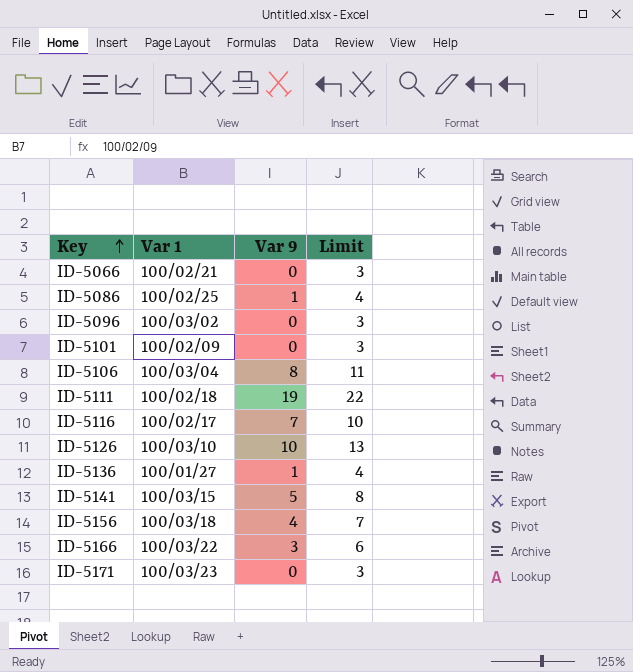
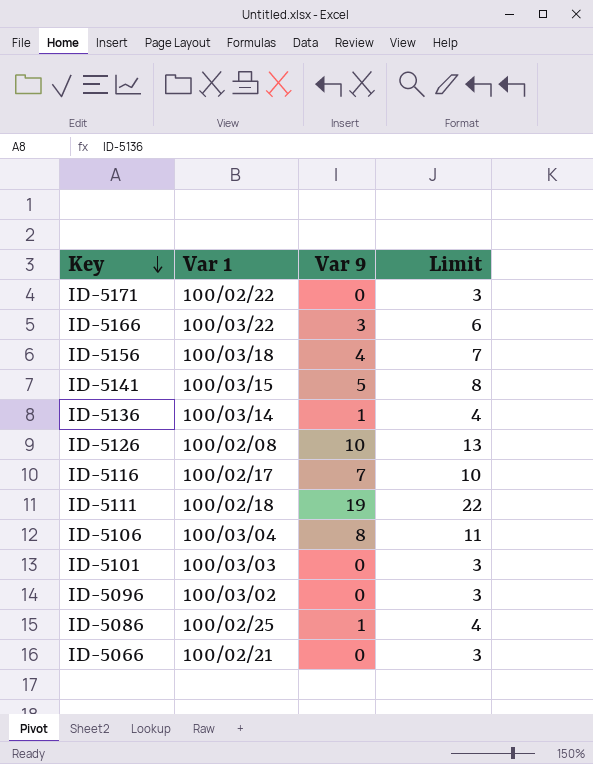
row order: Key ascending -> Key descending
ID-5171 | Var 1: 100/03/23 -> 100/02/22
ID-5136 | Var 1: 100/01/27 -> 100/03/14
ID-5126 | Var 1: 100/03/10 -> 100/02/08
ID-5101 | Var 1: 100/02/09 -> 100/03/03

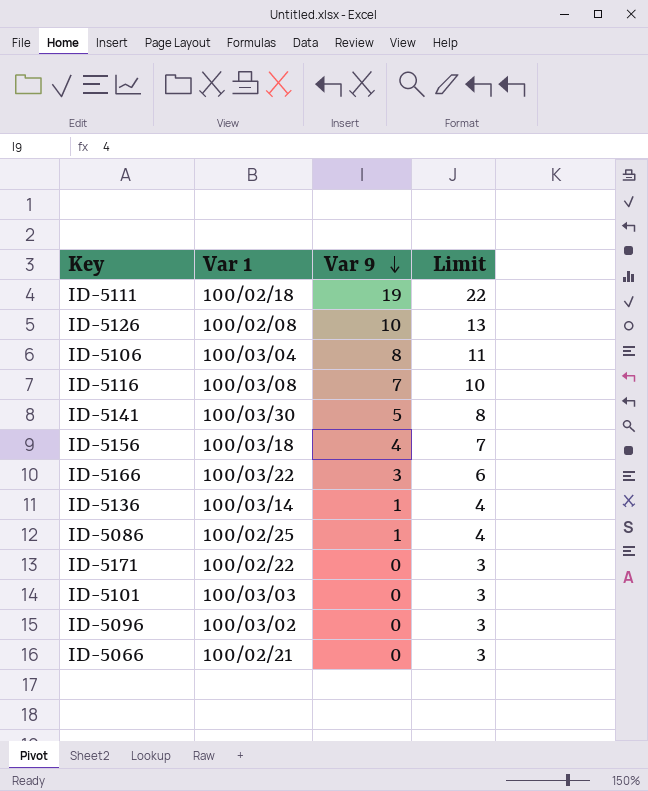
row order: Key descending -> Var 9 descending
ID-5116 | Var 1: 100/02/17 -> 100/03/08
ID-5141 | Var 1: 100/03/15 -> 100/03/30

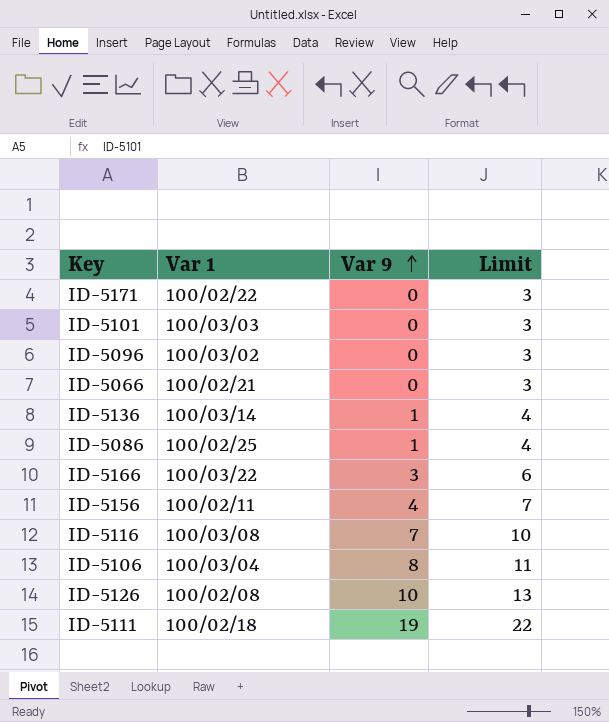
row order: Var 9 descending -> Var 9 ascending
row ID-5141: 100/03/30 | 5 | 8 -> none
ID-5156 | Var 1: 100/03/18 -> 100/02/11

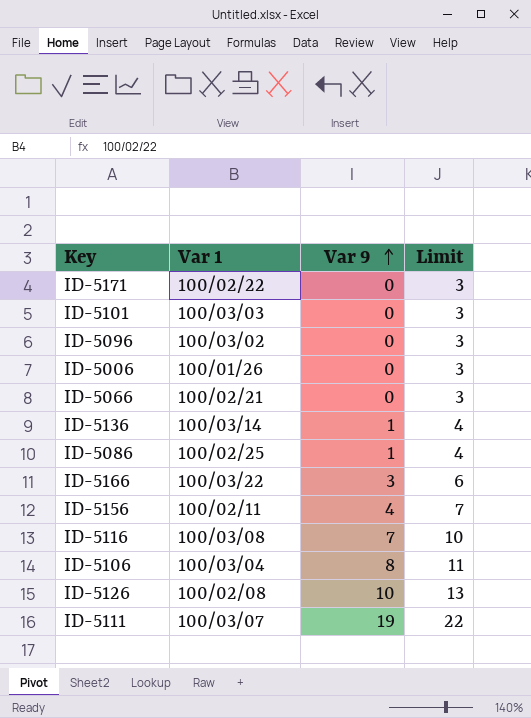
row ID-5006: none -> 100/01/26 | 0 | 3
ID-5111 | Var 1: 100/02/18 -> 100/03/07

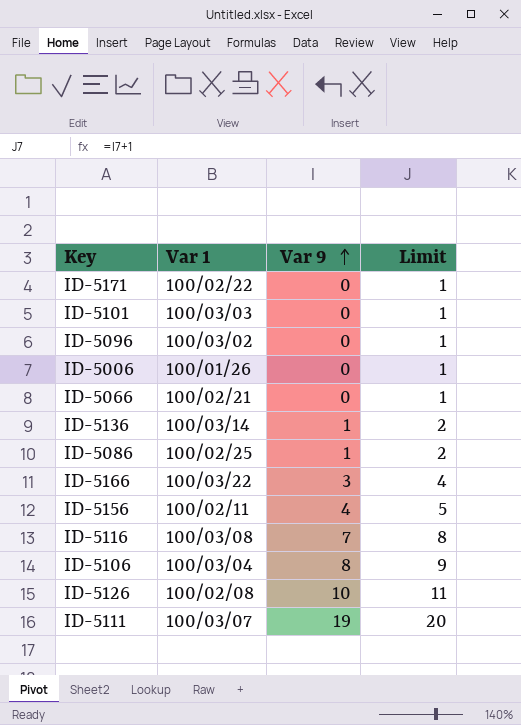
column Limit | formula: [Var 9] + 3 -> [Var 9] + 1

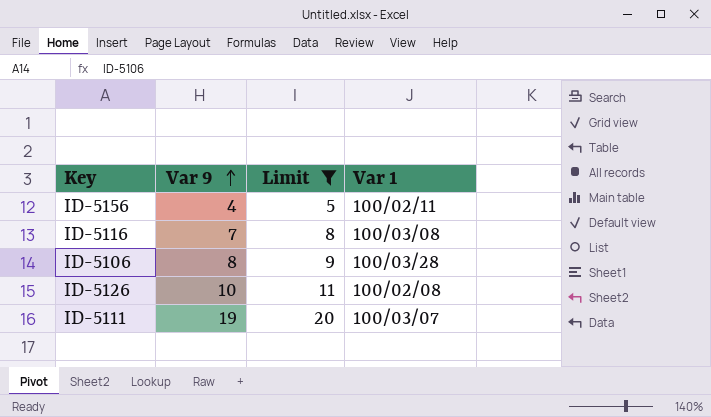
filter: none -> Limit >= 5
column Var 1 | position: 2 -> 4
ID-5106 | Var 1: 100/03/04 -> 100/03/28

